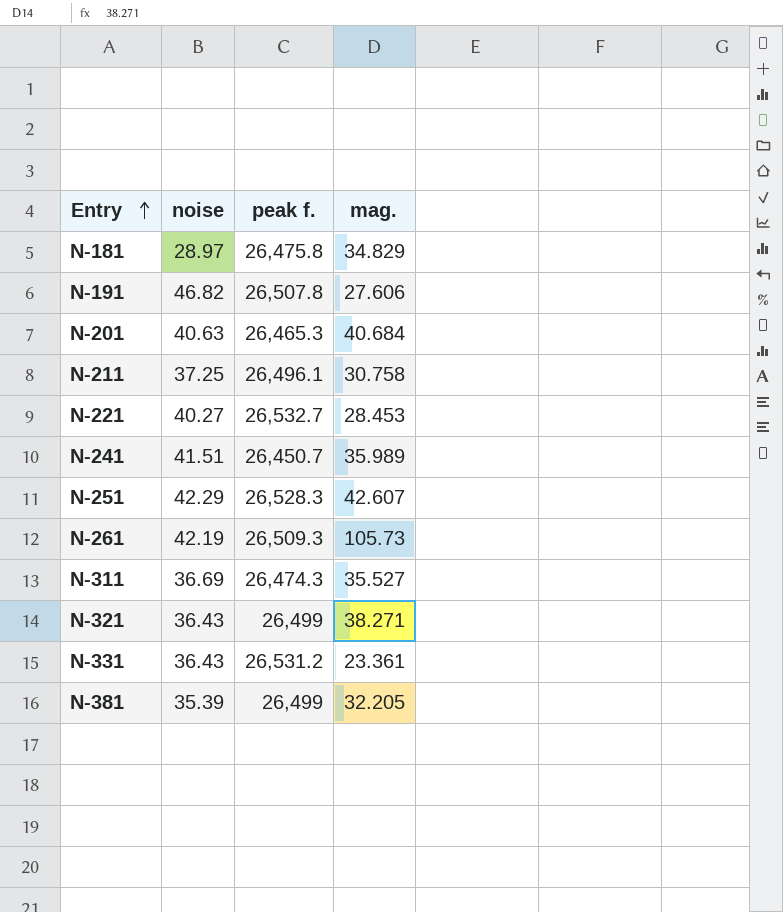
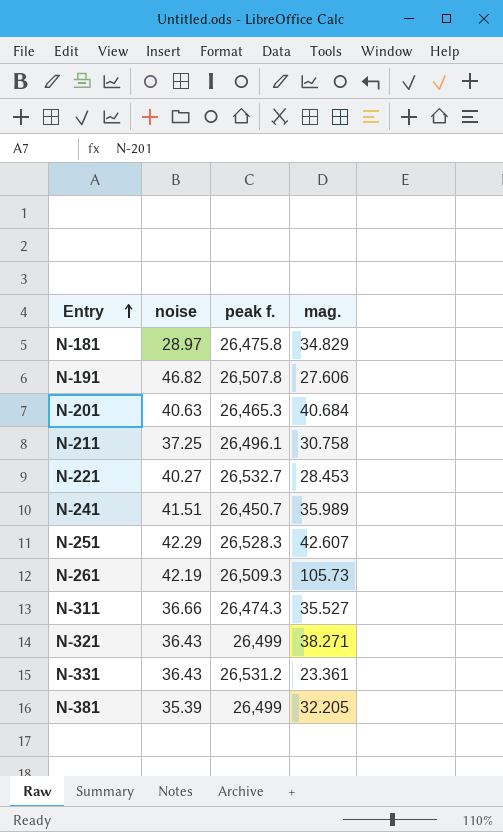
N-311 | noise: 36.69 -> 36.66

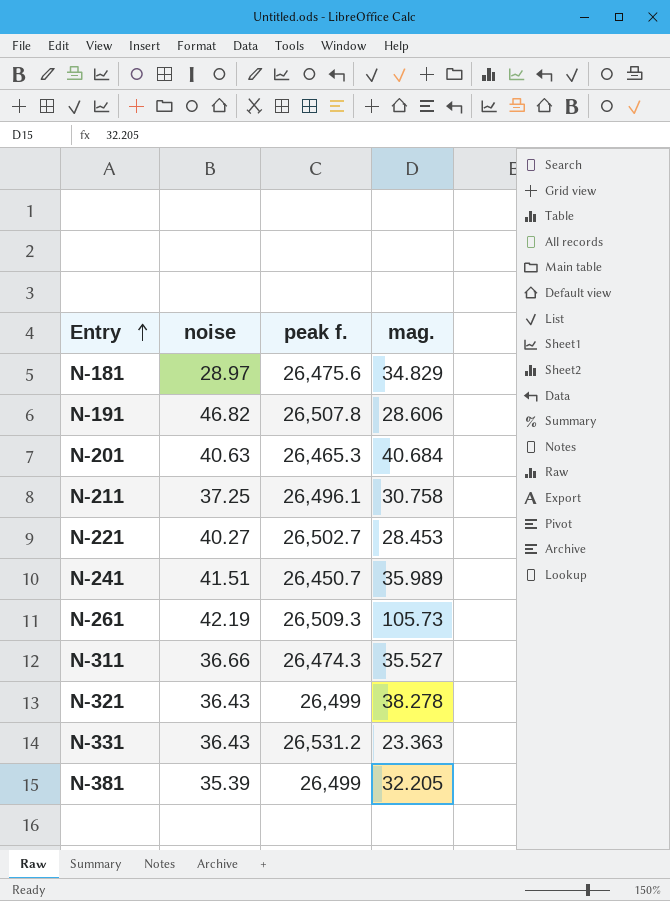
row N-251: 42.29 | 26,528.3 | 42.607 -> none
N-181 | peak f.: 26,475.8 -> 26,475.6
N-191 | mag.: 27.606 -> 28.606
N-221 | peak f.: 26,532.7 -> 26,502.7
N-321 | mag.: 38.271 -> 38.278
N-331 | mag.: 23.361 -> 23.363

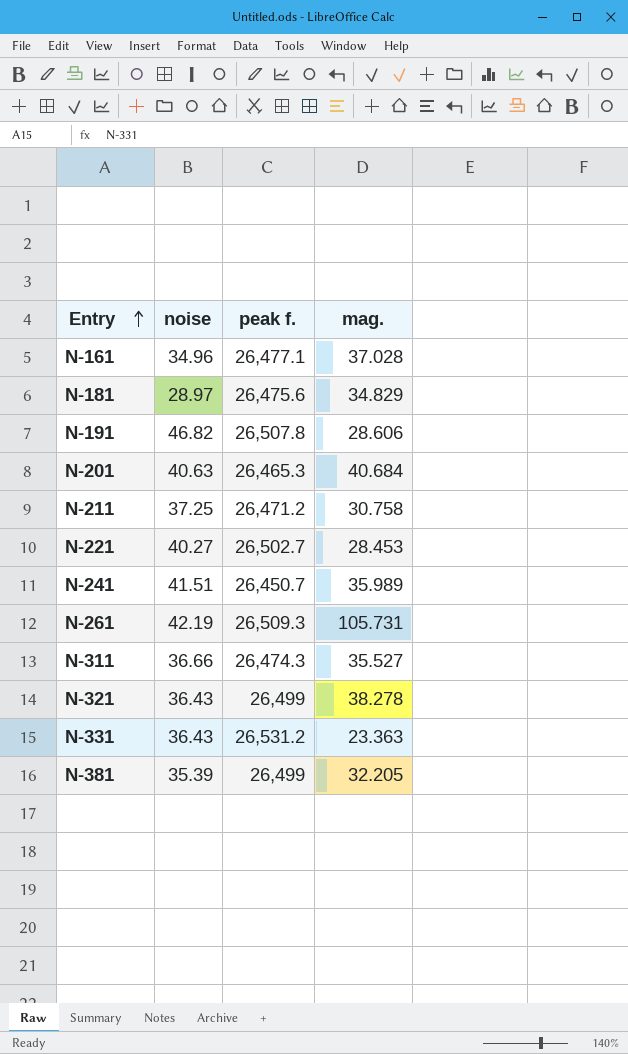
row N-161: none -> 34.96 | 26,477.1 | 37.028
N-211 | peak f.: 26,496.1 -> 26,471.2
N-261 | mag.: 105.73 -> 105.731

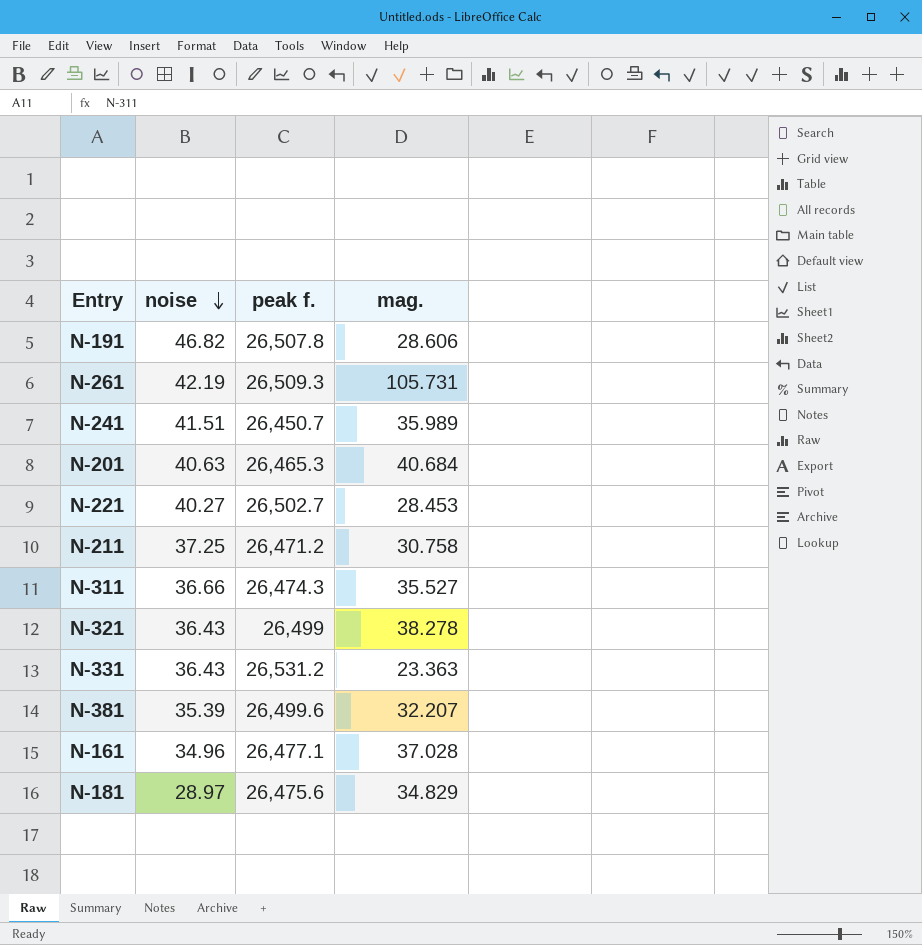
row order: Entry ascending -> noise descending
N-381 | peak f.: 26,499 -> 26,499.6
N-381 | mag.: 32.205 -> 32.207

